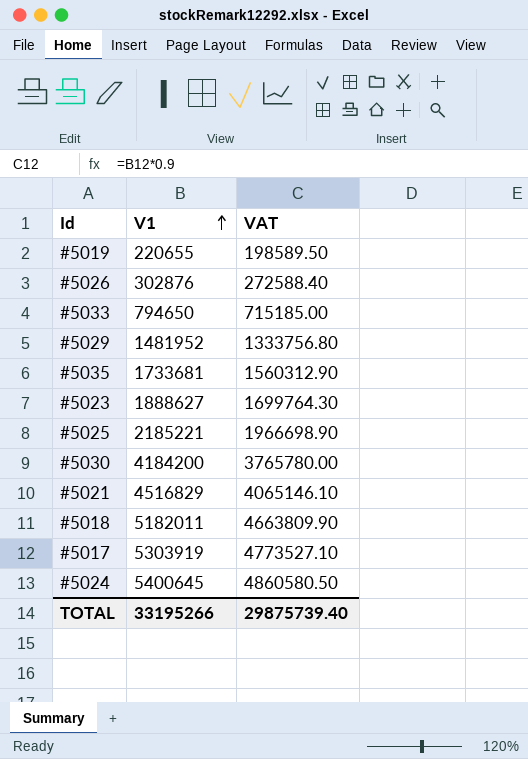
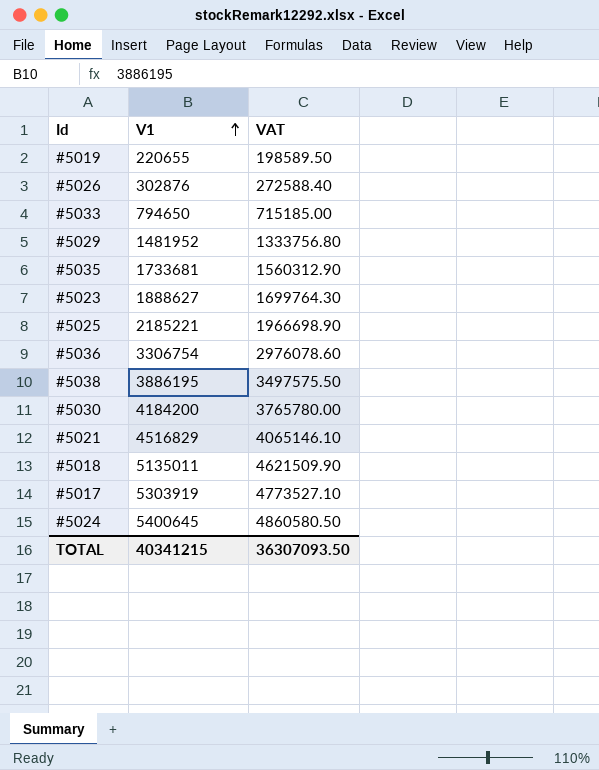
row #5036: none -> 3306754 | 2976078.60
row #5038: none -> 3886195 | 3497575.50
#5018 | V1: 5182011 -> 5135011
#5018 | VAT: 4663809.90 -> 4621509.90
TOTAL | V1: 33195266 -> 40341215
TOTAL | VAT: 29875739.40 -> 36307093.50

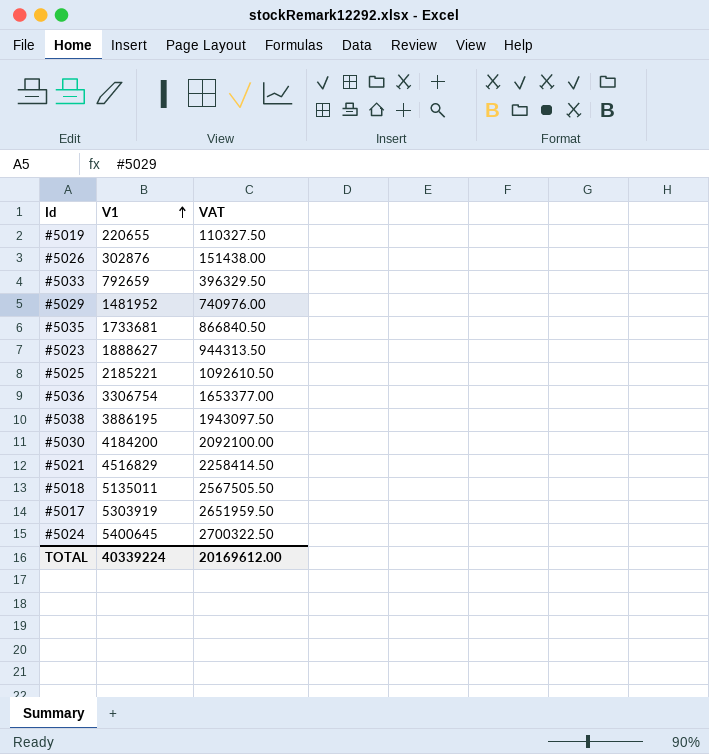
column VAT | formula: [V1] * 0.9 -> [V1] * 0.5
#5033 | V1: 794650 -> 792659
TOTAL | V1: 40341215 -> 40339224
TOTAL | VAT: 36307093.50 -> 20169612.00

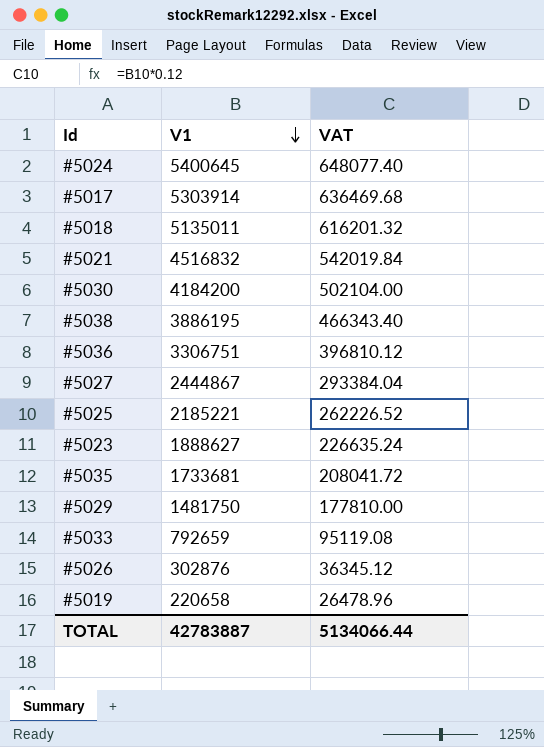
row order: V1 ascending -> V1 descending
column VAT | formula: [V1] * 0.5 -> [V1] * 0.12
#5017 | V1: 5303919 -> 5303914
#5021 | V1: 4516829 -> 4516832
#5036 | V1: 3306754 -> 3306751
row #5027: none -> 2444867 | 293384.04
#5029 | V1: 1481952 -> 1481750
#5019 | V1: 220655 -> 220658
TOTAL | V1: 40339224 -> 42783887
TOTAL | VAT: 20169612.00 -> 5134066.44

